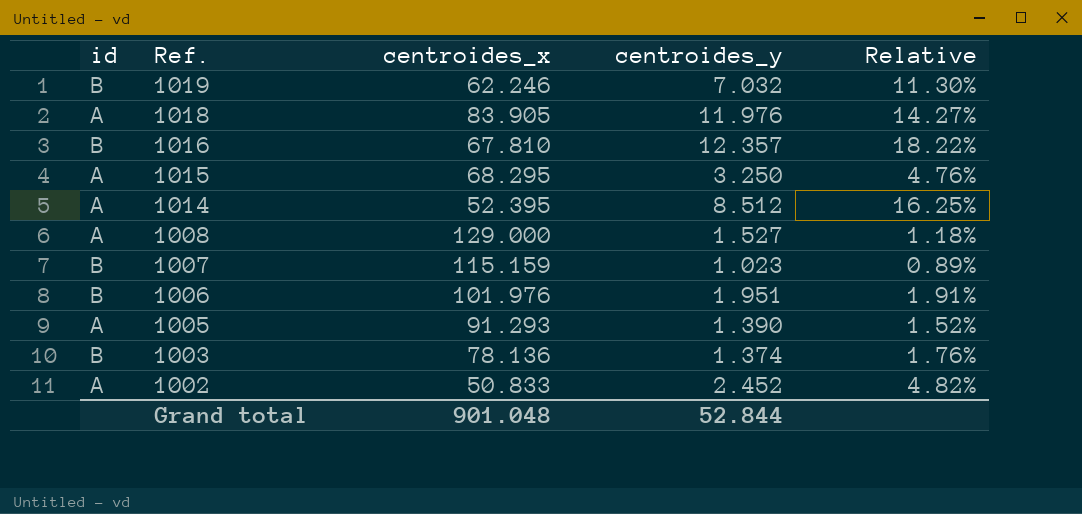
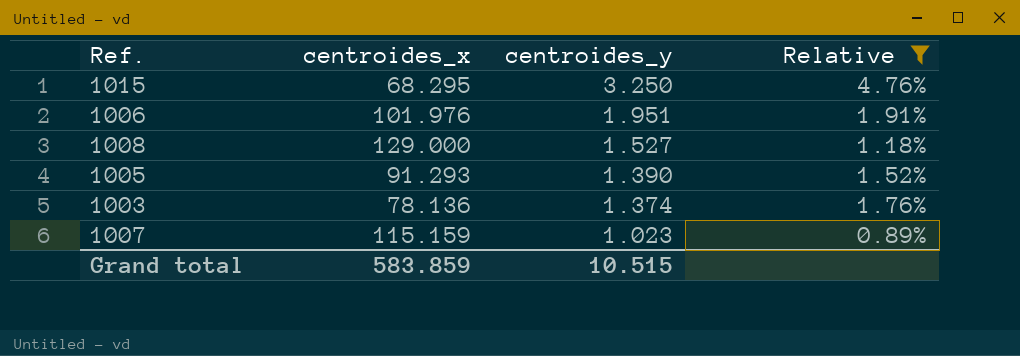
filter: none -> Relative <= 4.76%
row order: Ref. descending -> centroides_y descending
column id | position: 1 -> none
Grand total | centroides_x: 901.048 -> 583.859
Grand total | centroides_y: 52.844 -> 10.515

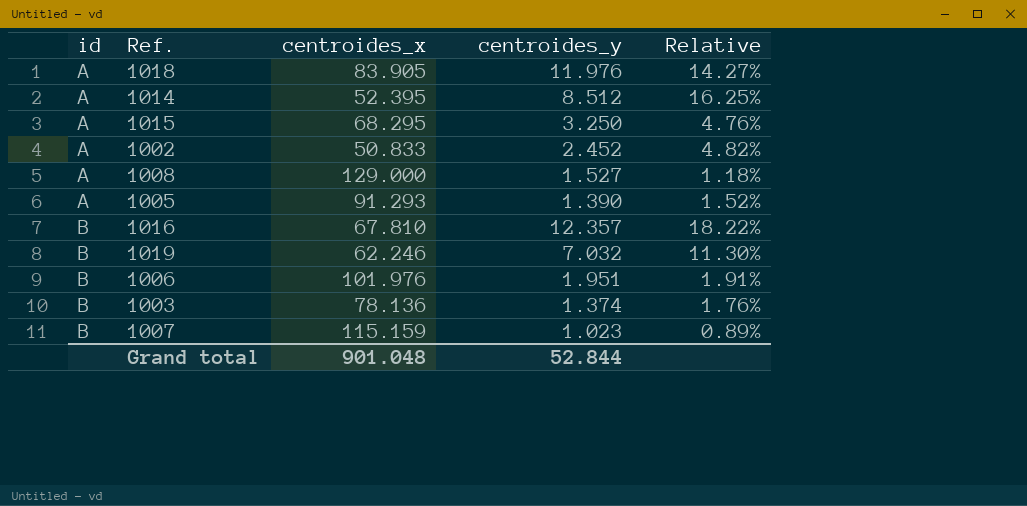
filter: Relative <= 4.76% -> none
row order: centroides_y descending -> id ascending
column id | position: none -> 1
Grand total | centroides_x: 583.859 -> 901.048
Grand total | centroides_y: 10.515 -> 52.844

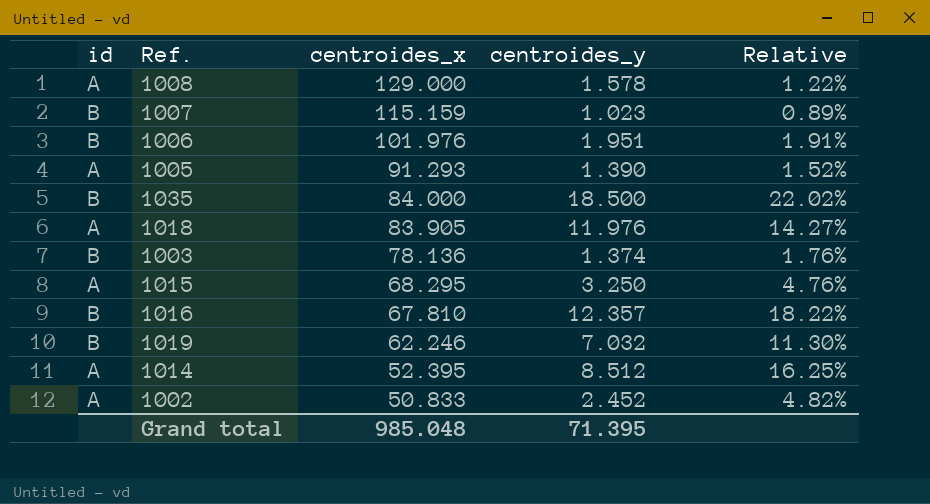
row order: id ascending -> centroides_x descending
1008 | centroides_y: 1.527 -> 1.578
1008 | Relative: 1.18% -> 1.22%
row 1035: none -> B | 84.000 | 18.500 | 22.02%
Grand total | centroides_x: 901.048 -> 985.048
Grand total | centroides_y: 52.844 -> 71.395

